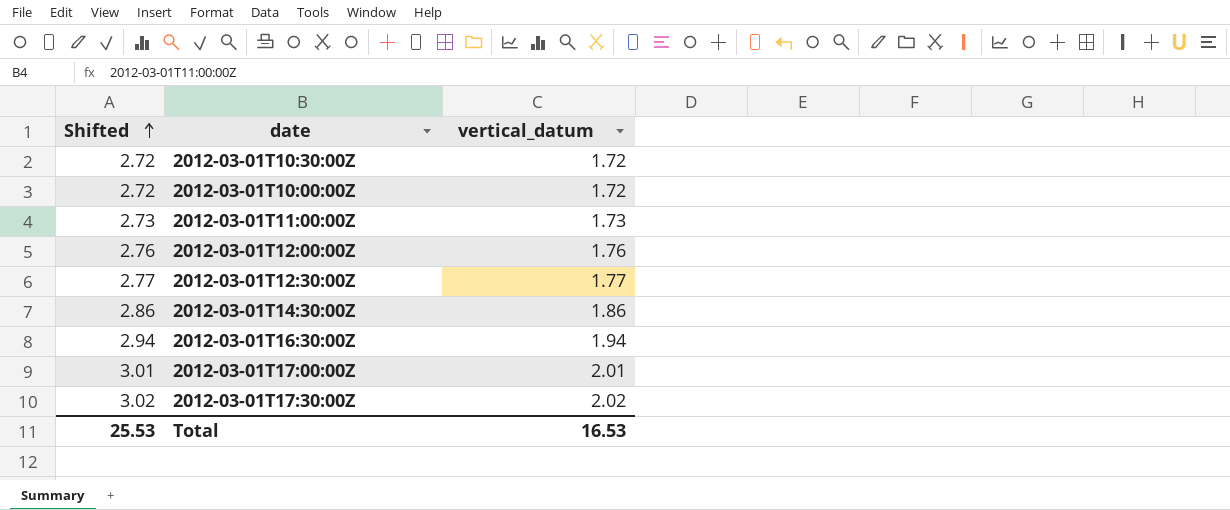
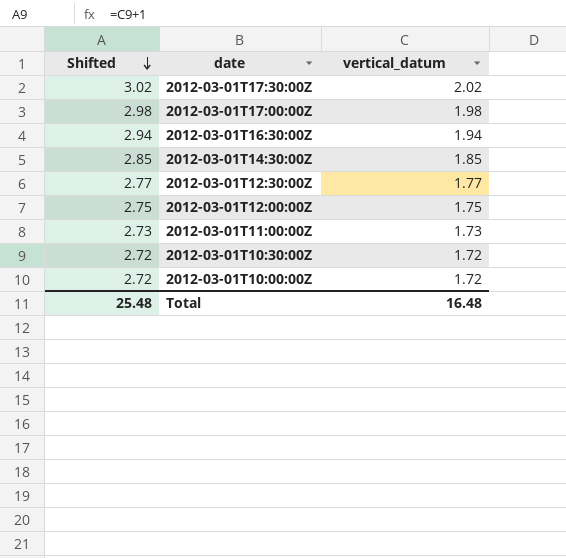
row order: Shifted ascending -> Shifted descending
2012-03-01T17:00:00Z | Shifted: 3.01 -> 2.98
2012-03-01T17:00:00Z | vertical_datum: 2.01 -> 1.98
2012-03-01T14:30:00Z | Shifted: 2.86 -> 2.85
2012-03-01T14:30:00Z | vertical_datum: 1.86 -> 1.85
2012-03-01T12:00:00Z | Shifted: 2.76 -> 2.75
2012-03-01T12:00:00Z | vertical_datum: 1.76 -> 1.75
Total | Shifted: 25.53 -> 25.48
Total | vertical_datum: 16.53 -> 16.48

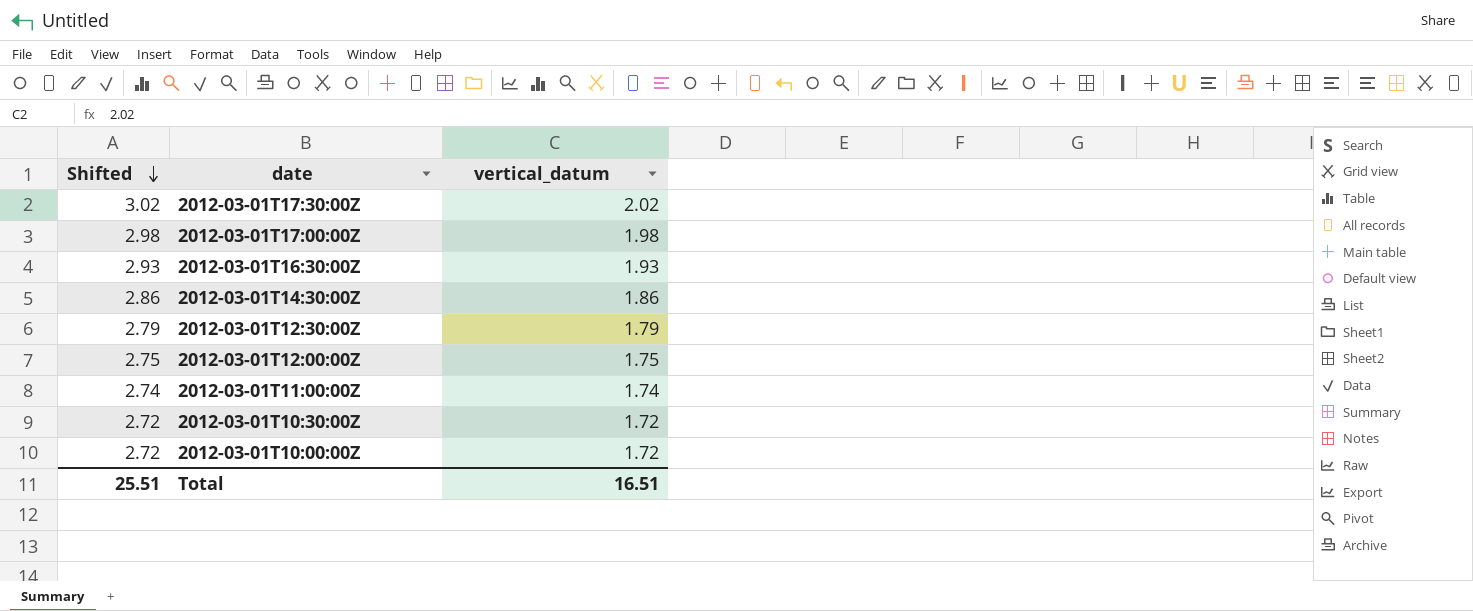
2012-03-01T16:30:00Z | Shifted: 2.94 -> 2.93
2012-03-01T16:30:00Z | vertical_datum: 1.94 -> 1.93
2012-03-01T14:30:00Z | Shifted: 2.85 -> 2.86
2012-03-01T14:30:00Z | vertical_datum: 1.85 -> 1.86
2012-03-01T12:30:00Z | Shifted: 2.77 -> 2.79
2012-03-01T12:30:00Z | vertical_datum: 1.77 -> 1.79
2012-03-01T11:00:00Z | Shifted: 2.73 -> 2.74
2012-03-01T11:00:00Z | vertical_datum: 1.73 -> 1.74
Total | Shifted: 25.48 -> 25.51
Total | vertical_datum: 16.48 -> 16.51

